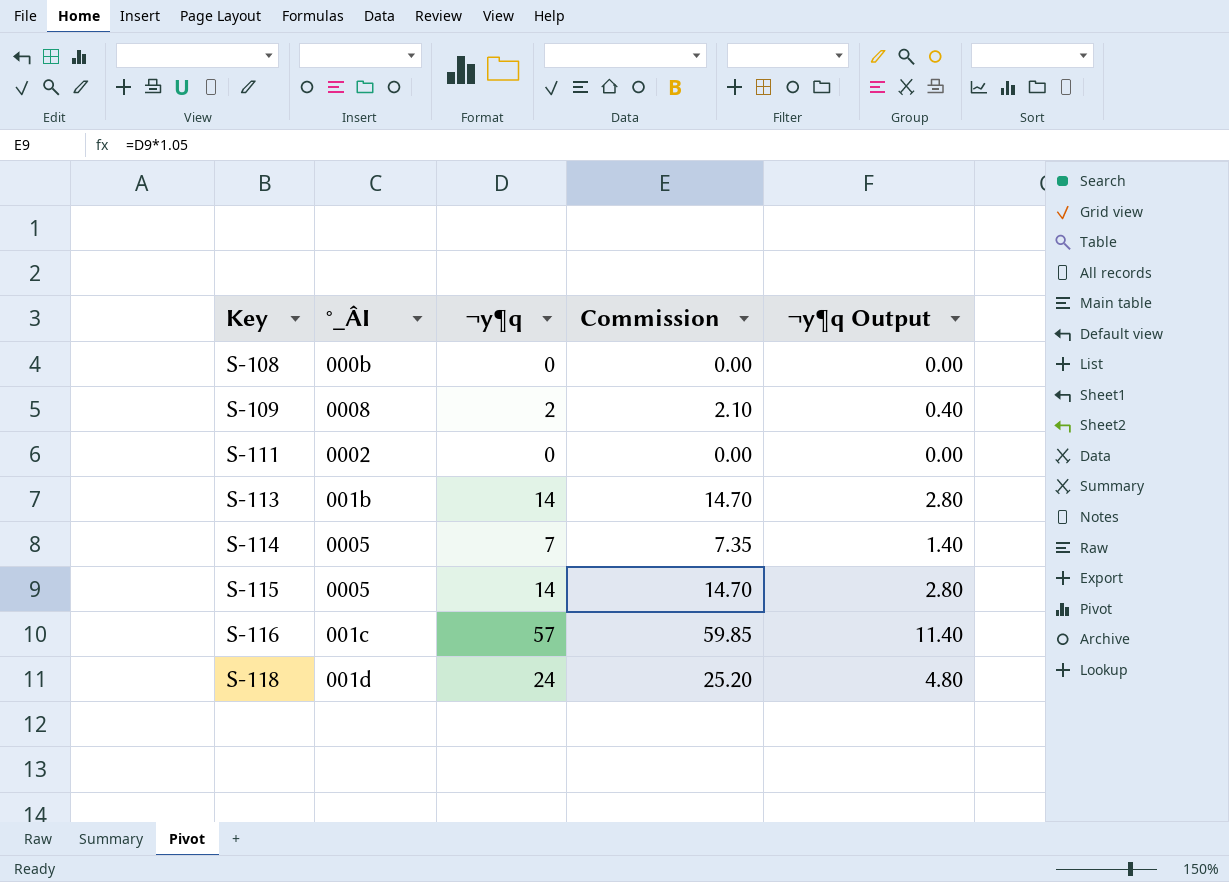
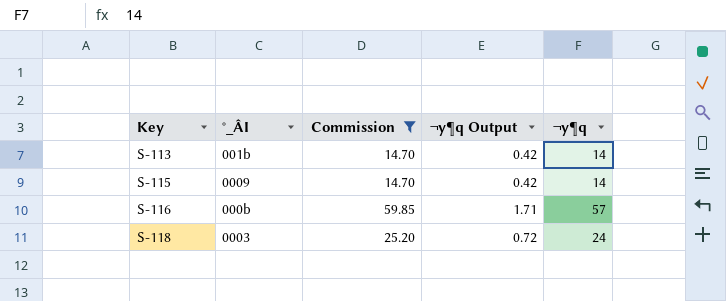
filter: none -> Commission >= 14.70
column ¬y¶q Output | formula: [¬y¶q] * 0.2 -> [¬y¶q] * 0.03
column ¬y¶q | position: 3 -> 5
S-115 | °_ÂI: 0005 -> 0009
S-116 | °_ÂI: 001c -> 000b
S-118 | °_ÂI: 001d -> 0003

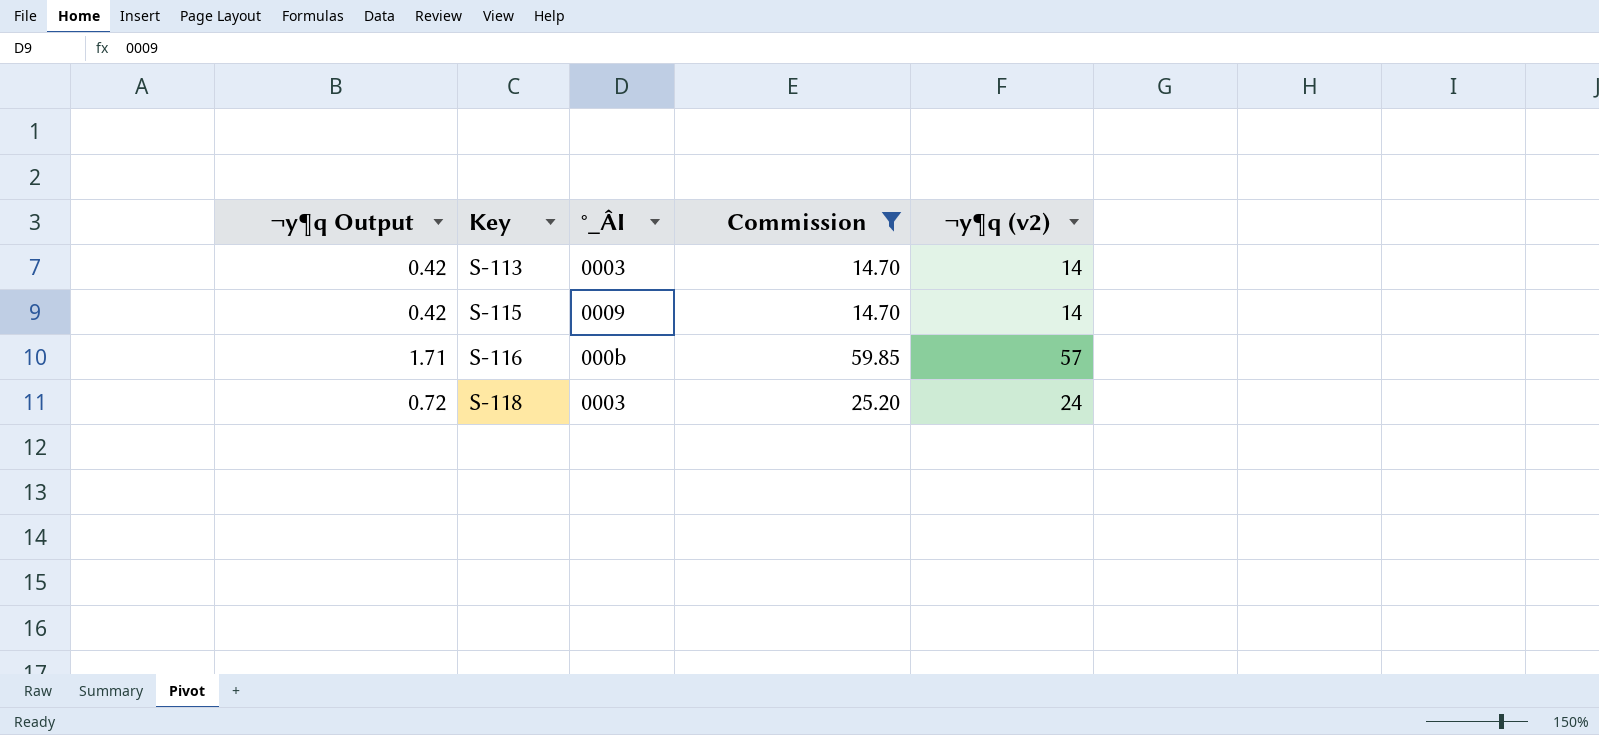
column ¬y¶q Output | position: 4 -> 1
column name: ¬y¶q -> ¬y¶q (v2)
S-113 | °_ÂI: 001b -> 0003

